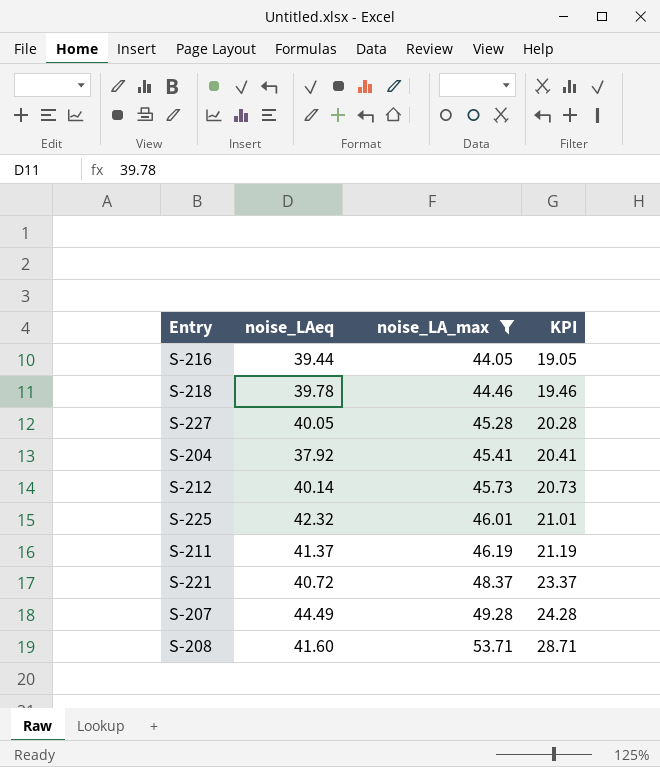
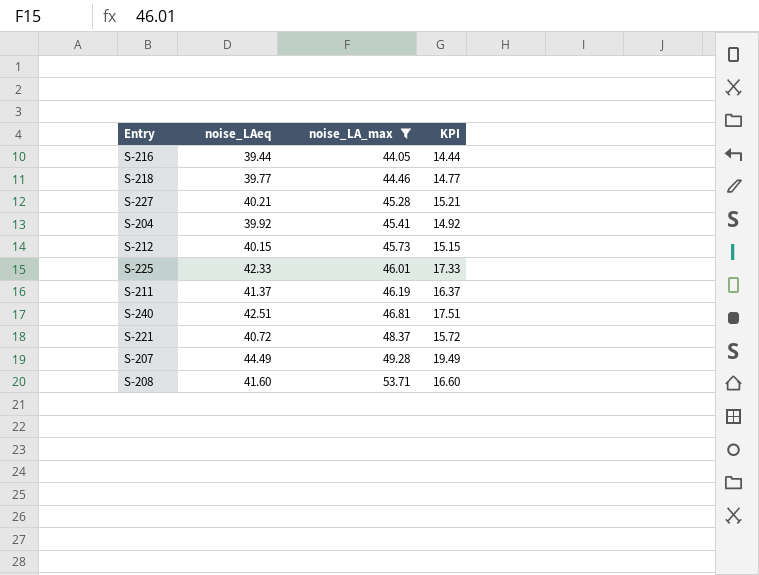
column KPI | formula: [noise_LA_max] - 25 -> [noise_LAeq] - 25
S-218 | noise_LAeq: 39.78 -> 39.77
S-227 | noise_LAeq: 40.05 -> 40.21
S-204 | noise_LAeq: 37.92 -> 39.92
S-212 | noise_LAeq: 40.14 -> 40.15
S-225 | noise_LAeq: 42.32 -> 42.33
row S-240: none -> 42.51 | 46.81 | 17.51

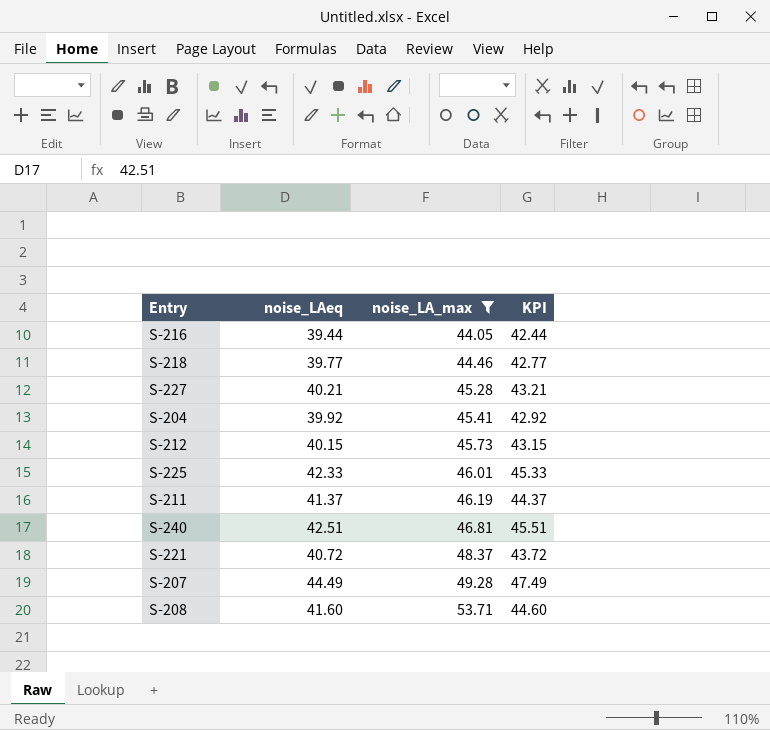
column KPI | formula: [noise_LAeq] - 25 -> [noise_LAeq] + 3

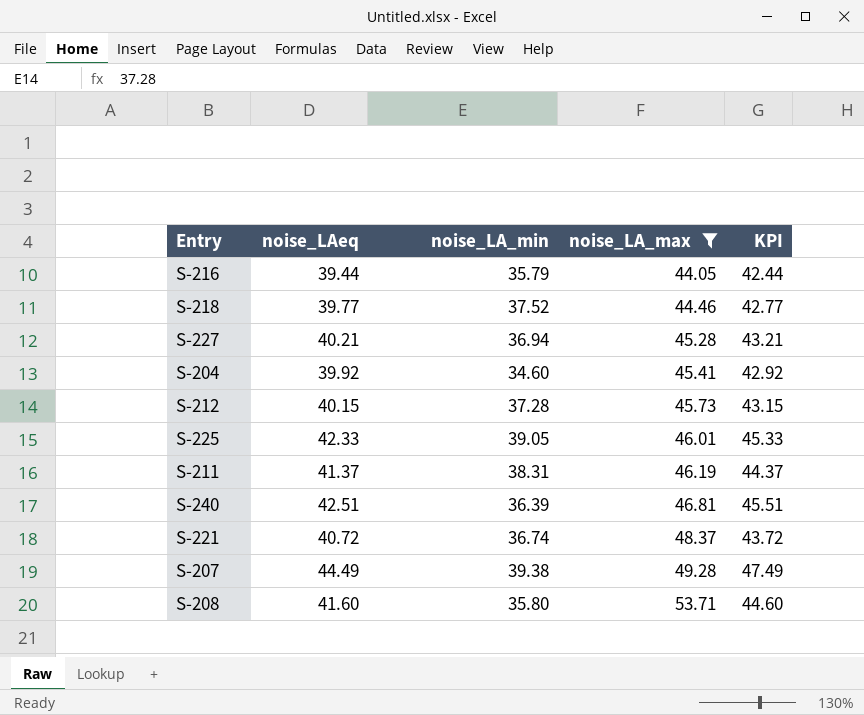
column noise_LA_min | position: none -> 3

